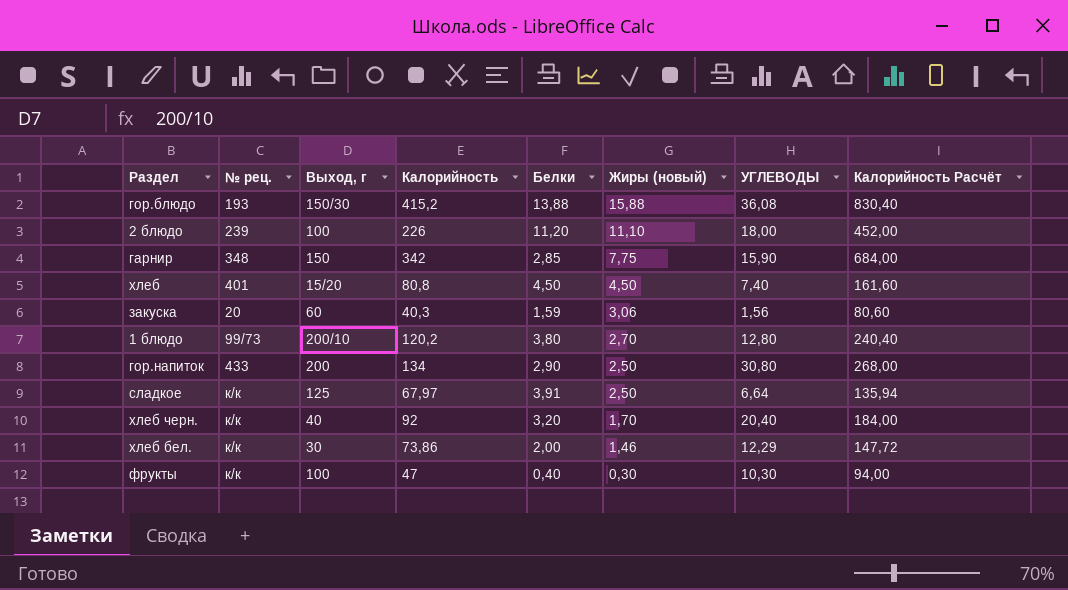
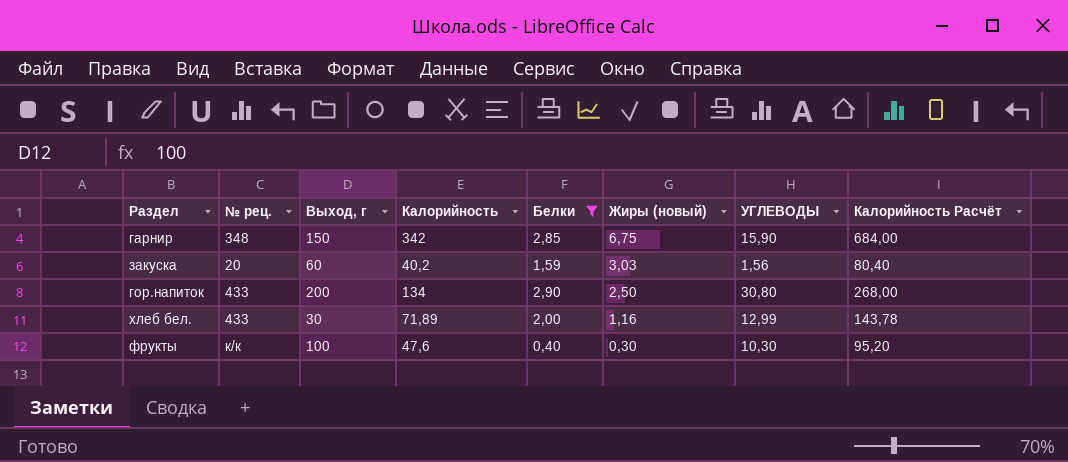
filter: none -> Белки <= 2,90
гарнир | Жиры (новый): 7,75 -> 6,75
закуска | Калорийность: 40,3 -> 40,2
закуска | Жиры (новый): 3,06 -> 3,03
закуска | Калорийность Расчёт: 80,60 -> 80,40
хлеб бел. | № рец.: к/к -> 433
хлеб бел. | Калорийность: 73,86 -> 71,89
хлеб бел. | Жиры (новый): 1,46 -> 1,16
хлеб бел. | УГЛЕВОДЫ: 12,29 -> 12,99
хлеб бел. | Калорийность Расчёт: 147,72 -> 143,78
фрукты | Калорийность: 47 -> 47,6
фрукты | Калорийность Расчёт: 94,00 -> 95,20

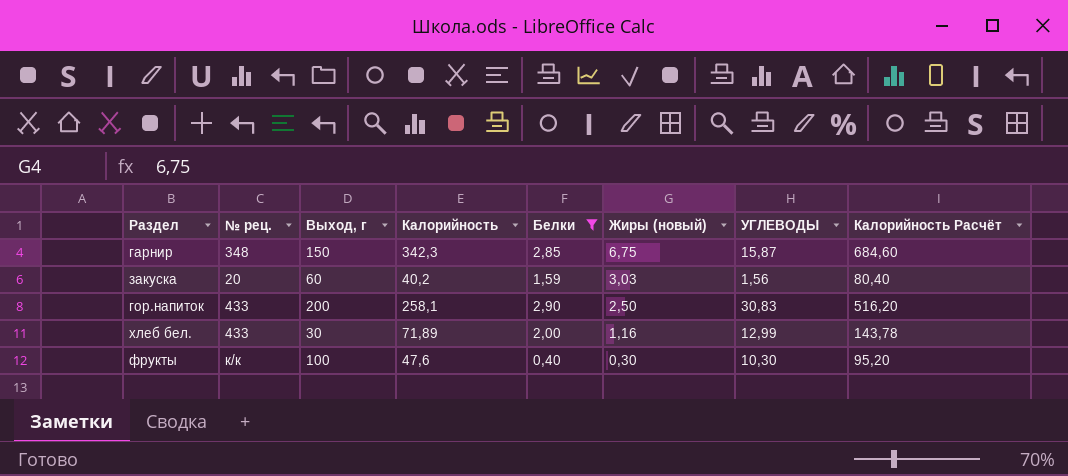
гарнир | Калорийность: 342 -> 342,3
гарнир | УГЛЕВОДЫ: 15,90 -> 15,87
гарнир | Калорийность Расчёт: 684,00 -> 684,60
гор.напиток | Калорийность: 134 -> 258,1
гор.напиток | УГЛЕВОДЫ: 30,80 -> 30,83
гор.напиток | Калорийность Расчёт: 268,00 -> 516,20

